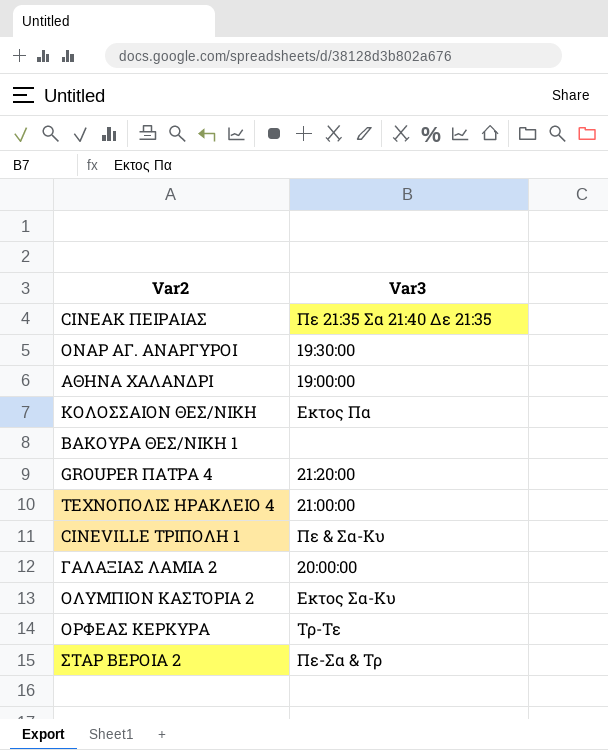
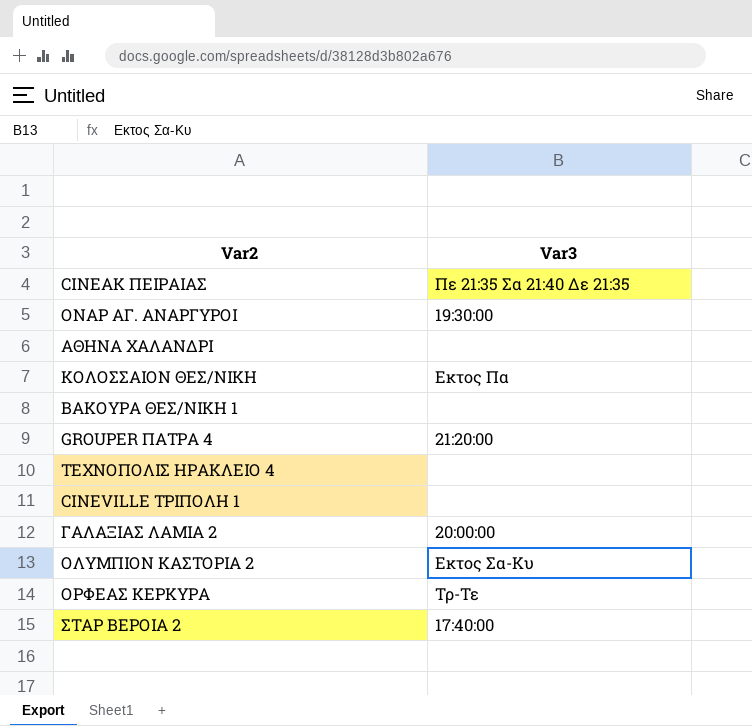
ΑΘΗΝΑ ΧΑΛΑΝΔΡΙ | Var3: 19:00:00 -> none
ΤΕΧΝΟΠΟΛΙΣ ΗΡΑΚΛΕΙΟ 4 | Var3: 21:00:00 -> none
CINEVILLE ΤΡΙΠΟΛΗ 1 | Var3: Πε & Σα-Κυ -> none
ΣΤΑΡ ΒΕΡΟΙΑ 2 | Var3: Πε-Σα & Τρ -> 17:40:00

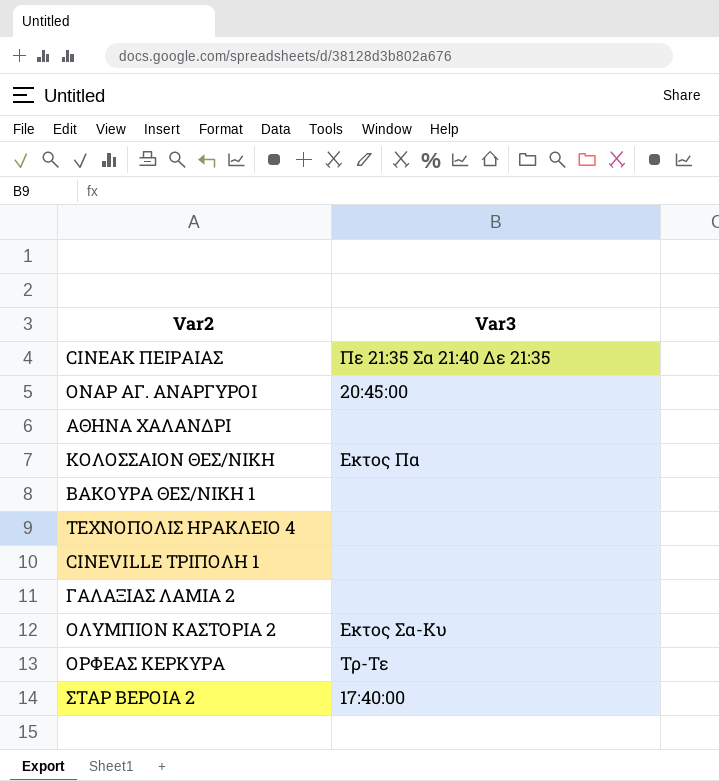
row GROUPER ΠΑΤΡΑ 4: 21:20:00 -> none
ΟΝΑΡ ΑΓ. ΑΝΑΡΓΥΡΟΙ | Var3: 19:30:00 -> 20:45:00
ΓΑΛΑΞΙΑΣ ΛΑΜΙΑ 2 | Var3: 20:00:00 -> none

